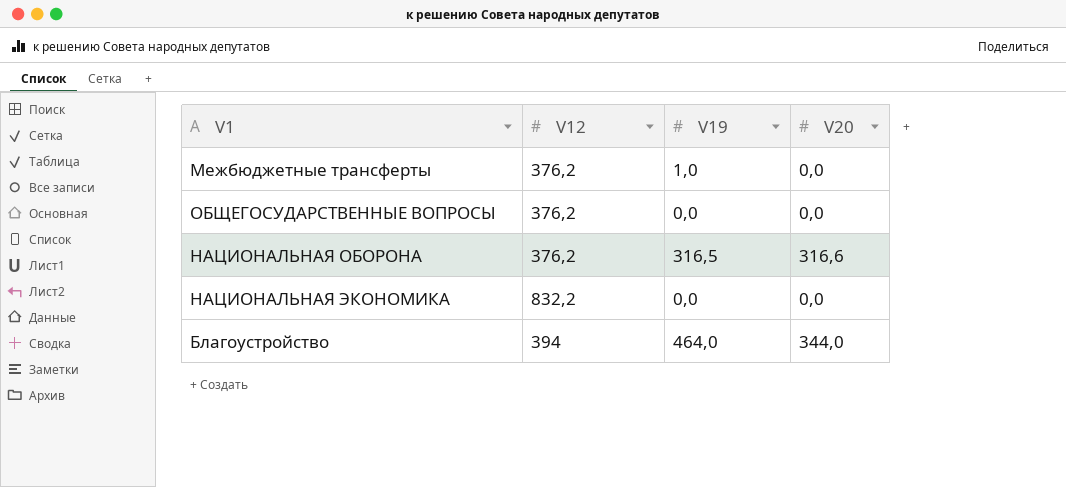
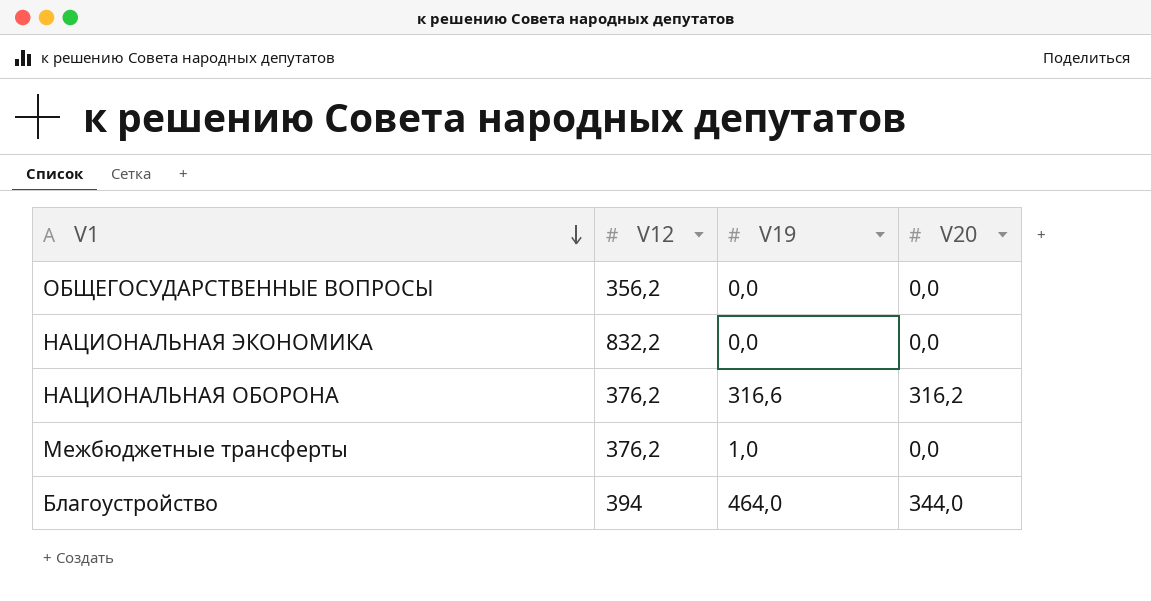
row order: none -> V1 descending
ОБЩЕГОСУДАРСТВЕННЫЕ ВОПРОСЫ | V12: 376,2 -> 356,2
НАЦИОНАЛЬНАЯ ОБОРОНА | V19: 316,5 -> 316,6
НАЦИОНАЛЬНАЯ ОБОРОНА | V20: 316,6 -> 316,2

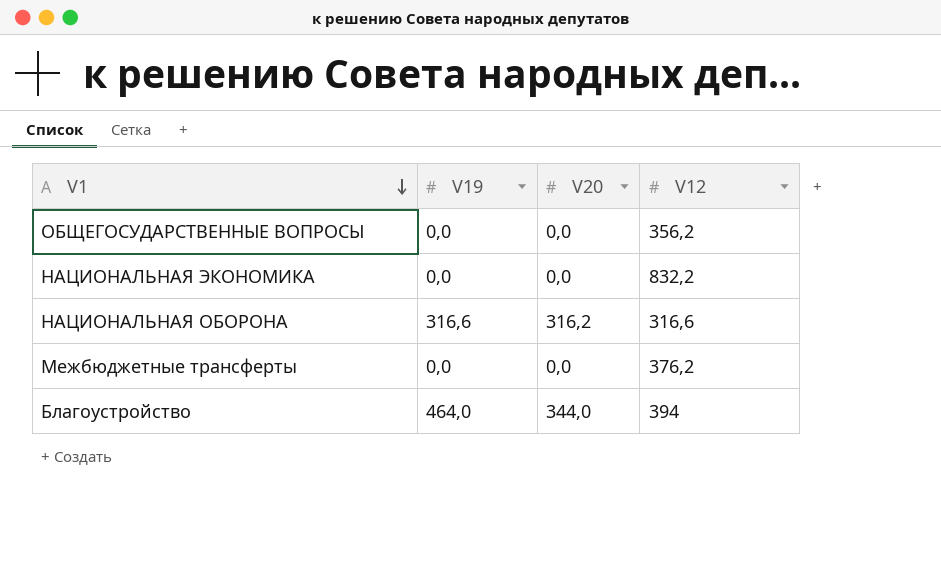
column V12 | position: 2 -> 4
НАЦИОНАЛЬНАЯ ОБОРОНА | V12: 376,2 -> 316,6
Межбюджетные трансферты | V19: 1,0 -> 0,0

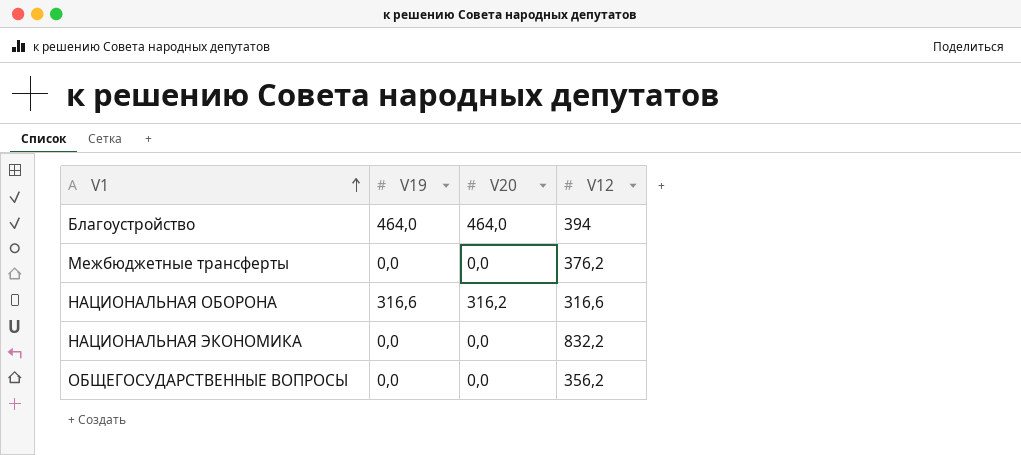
row order: V1 descending -> V1 ascending
Благоустройство | V20: 344,0 -> 464,0

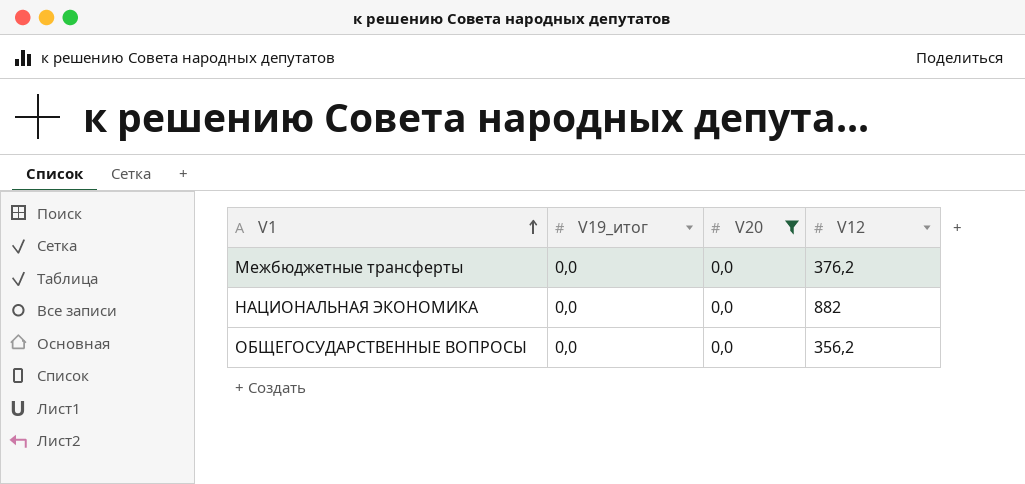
filter: none -> V20 = 0,0
column name: V19 -> V19_итог
НАЦИОНАЛЬНАЯ ЭКОНОМИКА | V12: 832,2 -> 882

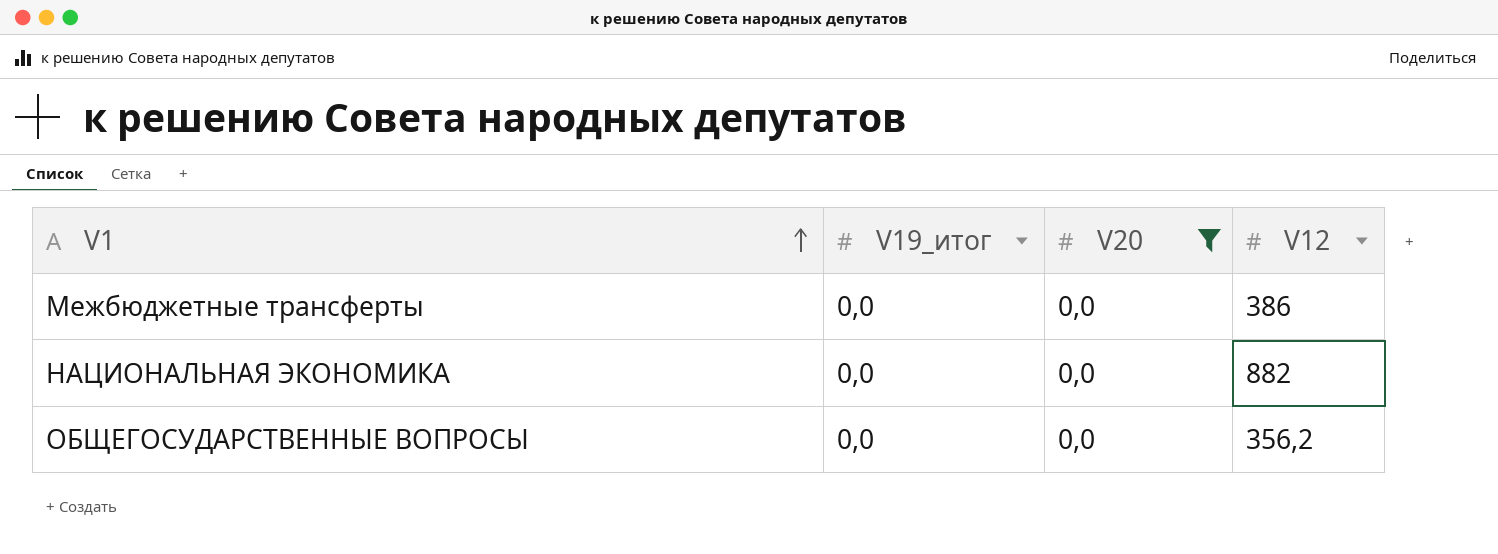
Межбюджетные трансферты | V12: 376,2 -> 386

